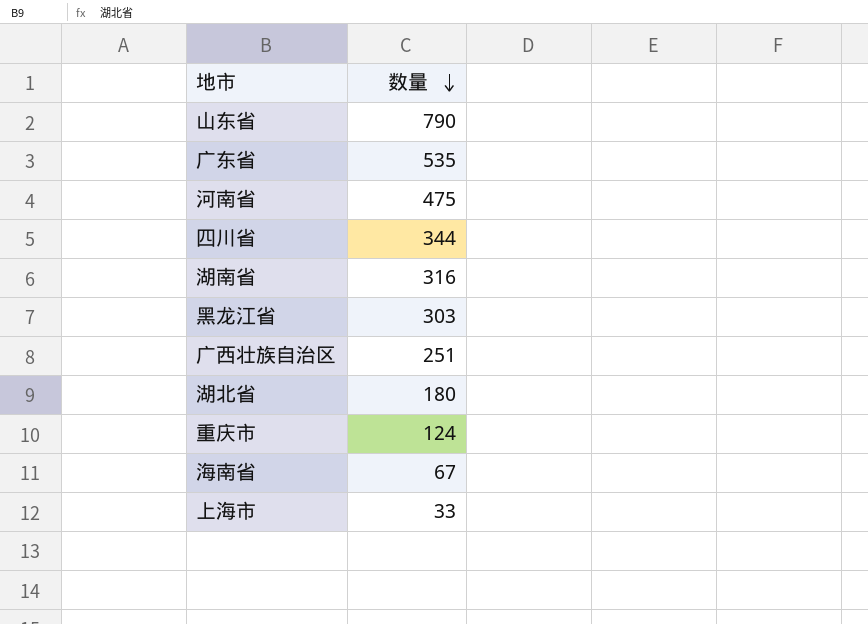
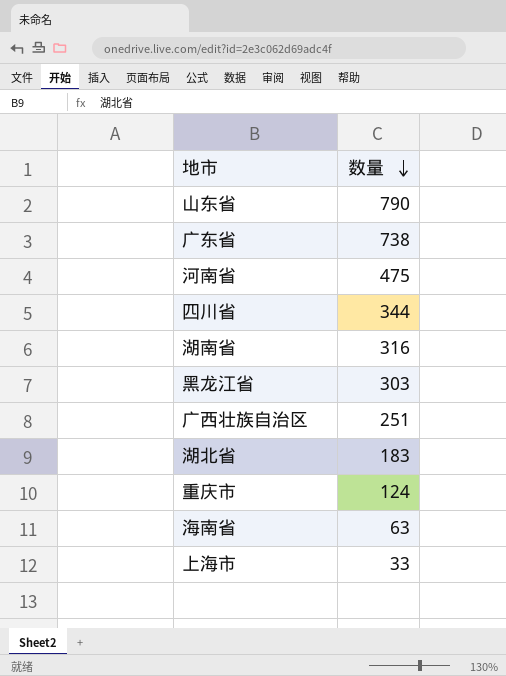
广东省 | 数量: 535 -> 738
湖北省 | 数量: 180 -> 183
海南省 | 数量: 67 -> 63

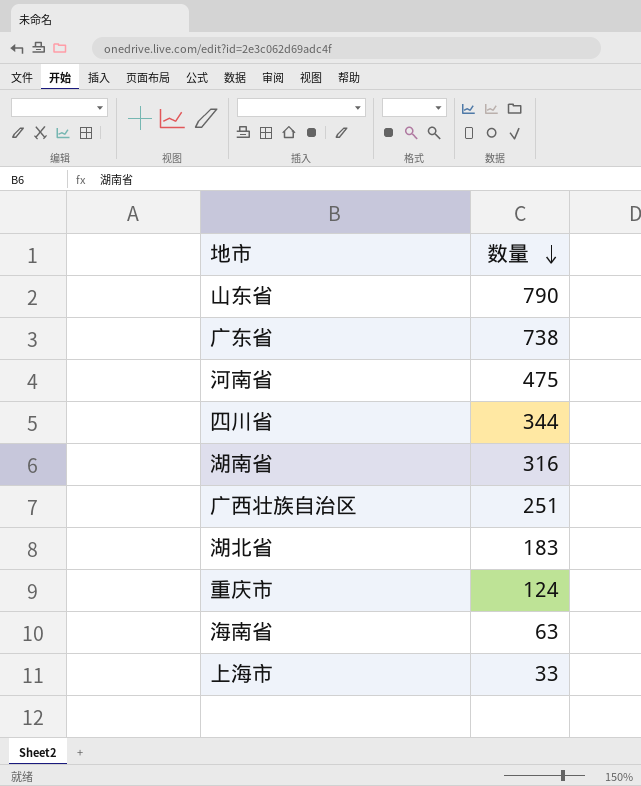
row 黑龙江省: 303 -> none

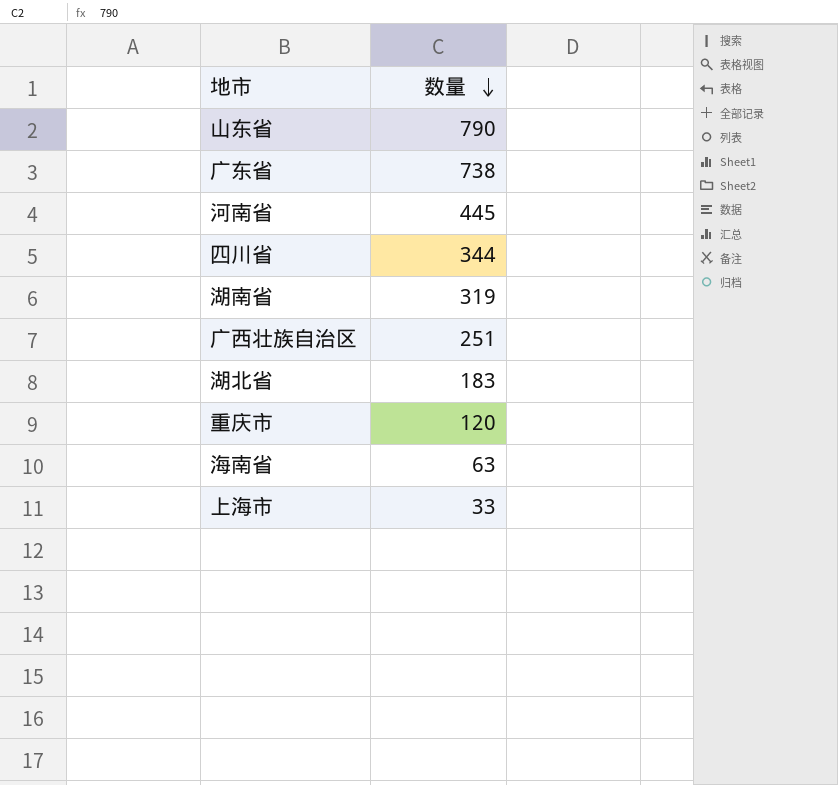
河南省 | 数量: 475 -> 445
湖南省 | 数量: 316 -> 319
重庆市 | 数量: 124 -> 120

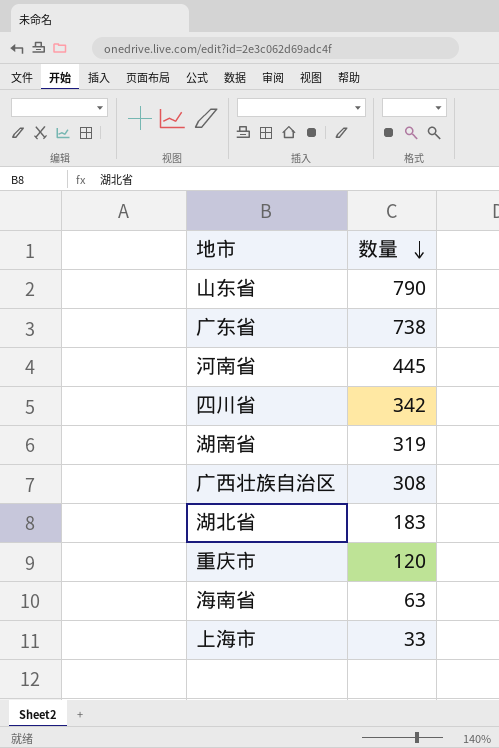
四川省 | 数量: 344 -> 342
广西壮族自治区 | 数量: 251 -> 308

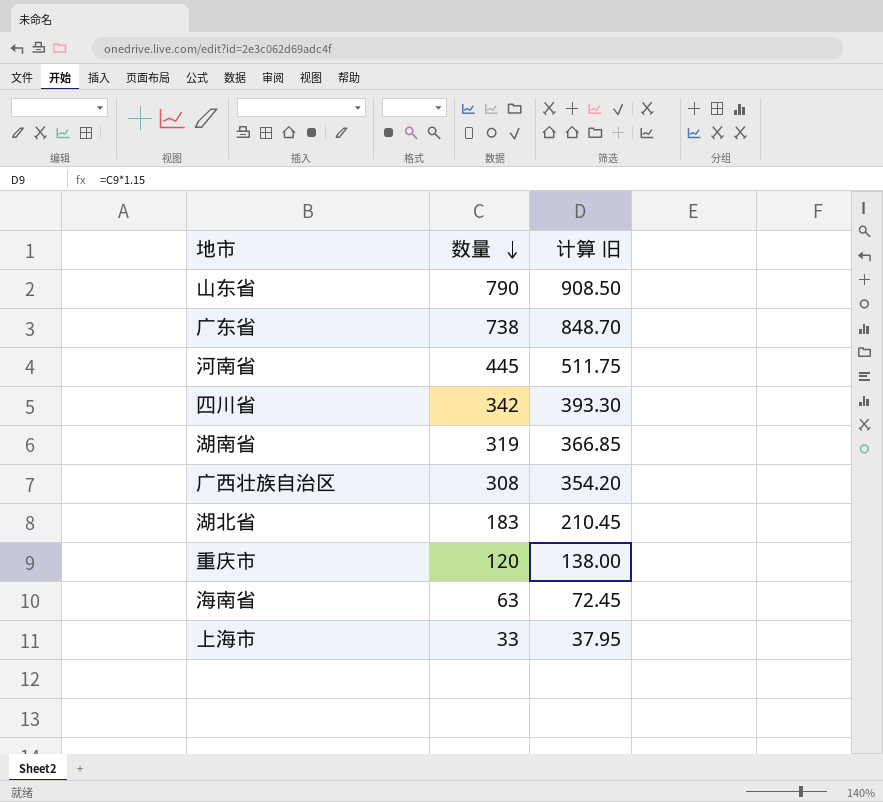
column 计算 旧 | formula: none -> [数量] * 1.15

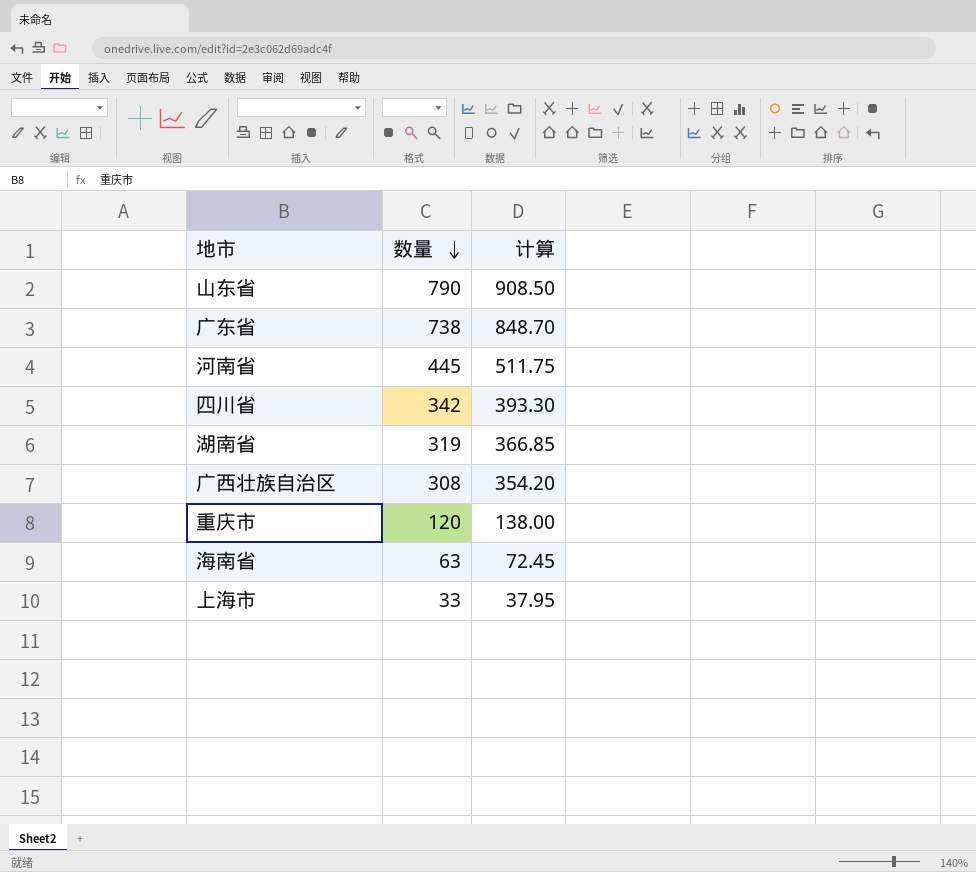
column name: 计算 旧 -> 计算
row 湖北省: 183 | 210.45 -> none

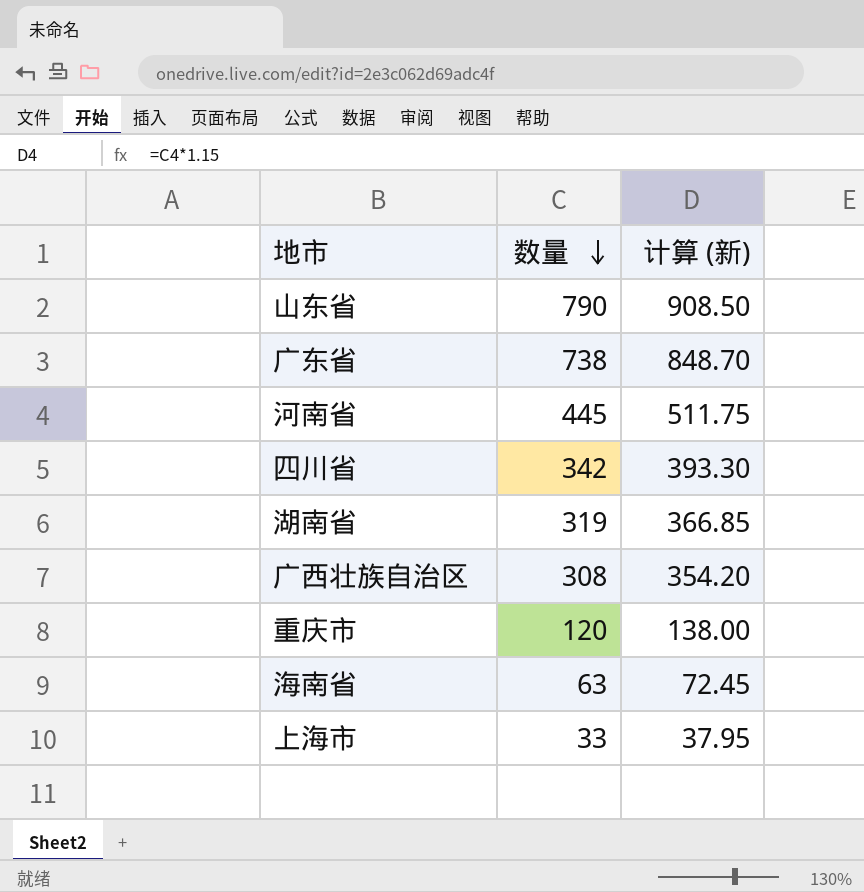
column name: 计算 -> 计算 (新)

